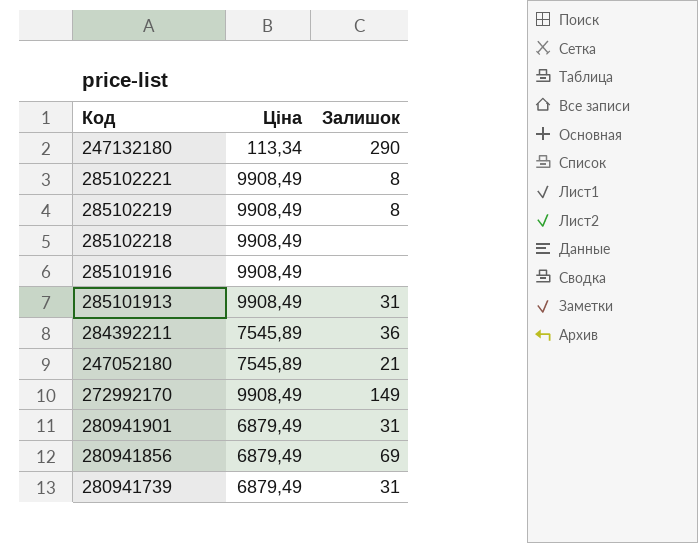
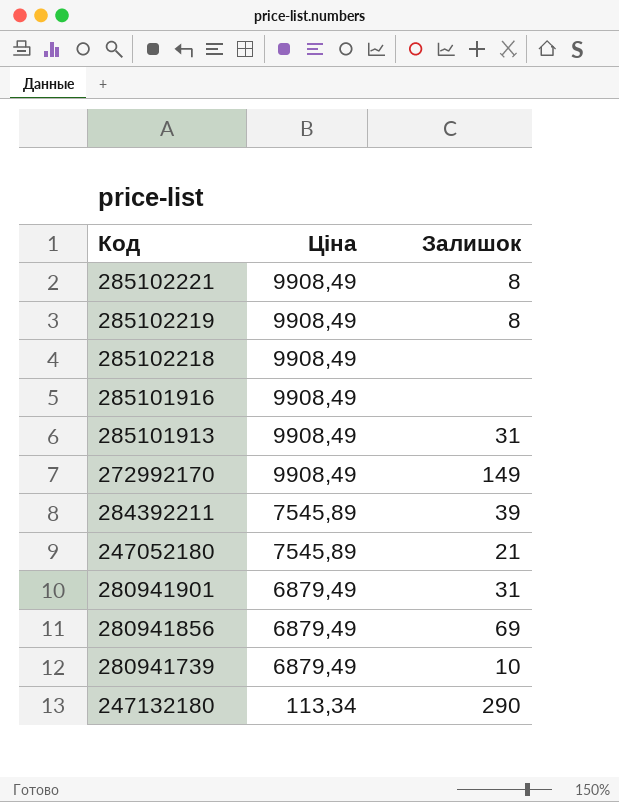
row order: none -> Ціна descending
284392211 | Залишок: 36 -> 39
280941739 | Залишок: 31 -> 10

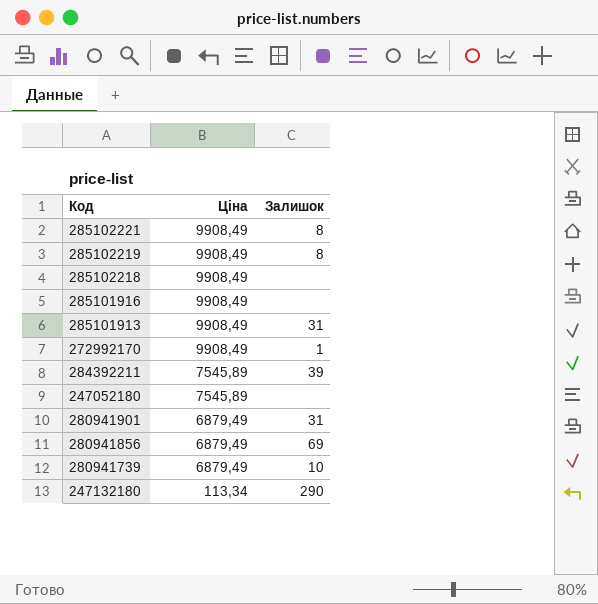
272992170 | Залишок: 149 -> 1
247052180 | Залишок: 21 -> none

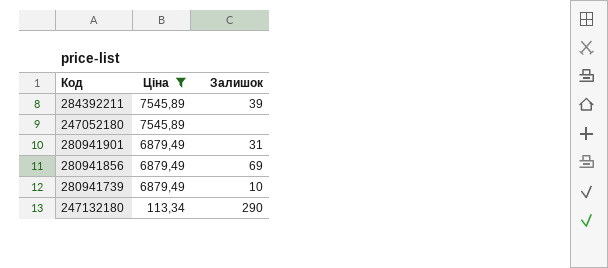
filter: none -> Ціна != 9908,49

